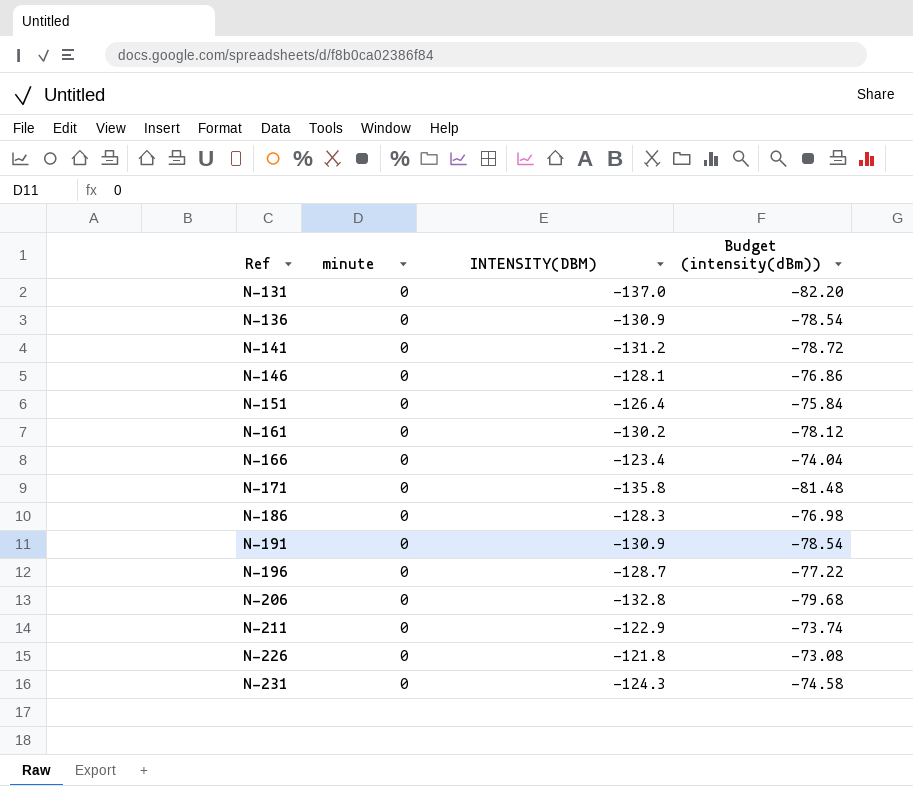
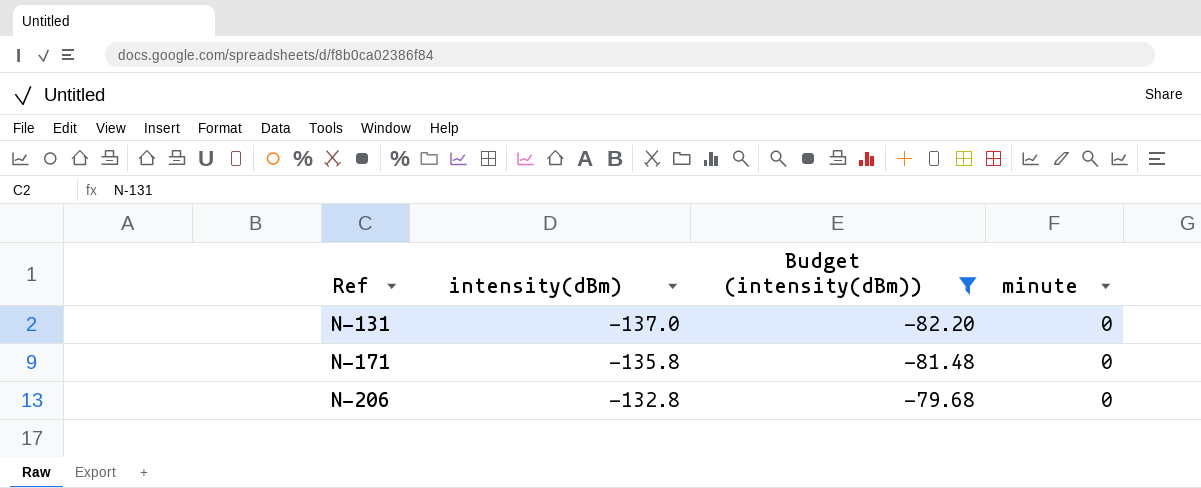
filter: none -> Budget (intensity(dBm)) <= -79.68
column name: INTENSITY(DBM) -> intensity(dBm)
column minute | position: 2 -> 4

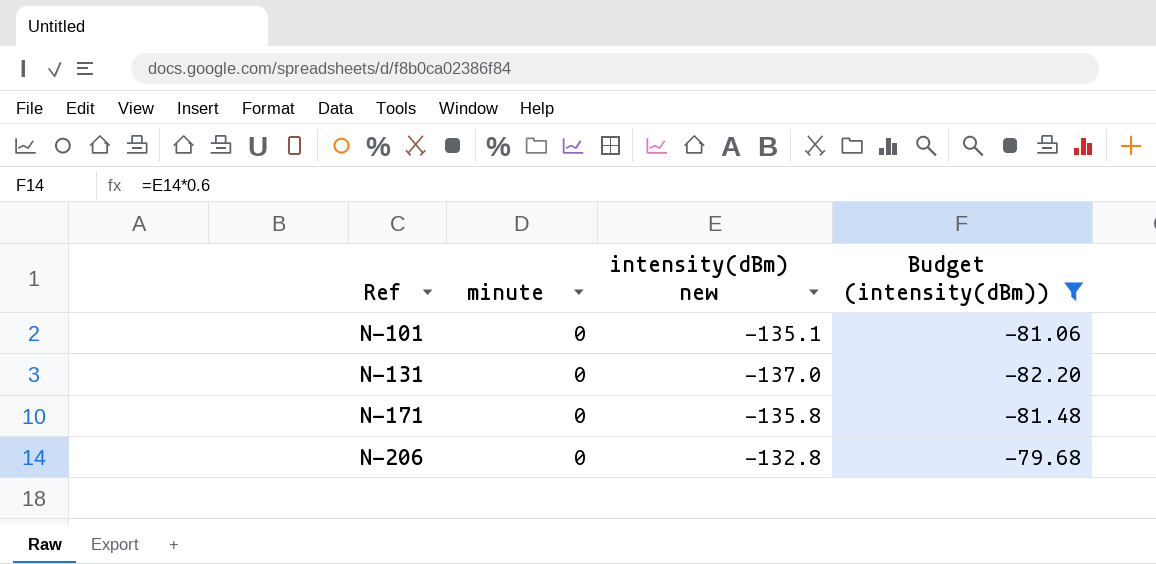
column minute | position: 4 -> 2
column name: intensity(dBm) -> intensity(dBm) new
row N-101: none -> 0 | -135.1 | -81.06

